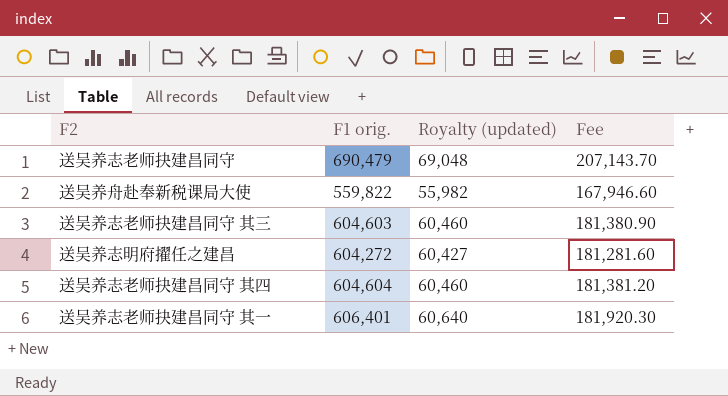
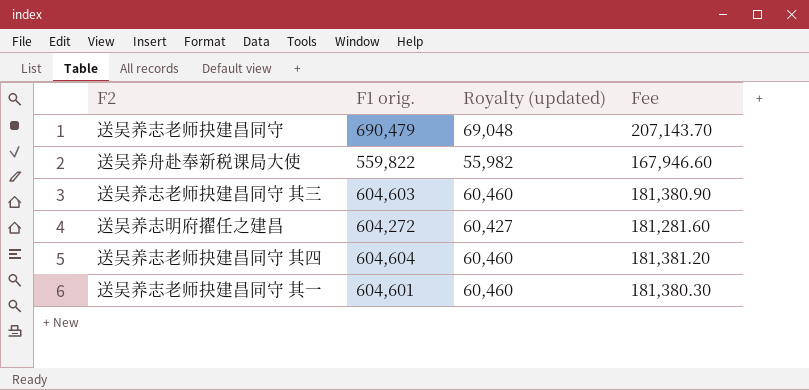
送吴养志老师抉建昌同守 其一 | F1 orig.: 606,401 -> 604,601
送吴养志老师抉建昌同守 其一 | Royalty (updated): 60,640 -> 60,460
送吴养志老师抉建昌同守 其一 | Fee: 181,920.30 -> 181,380.30

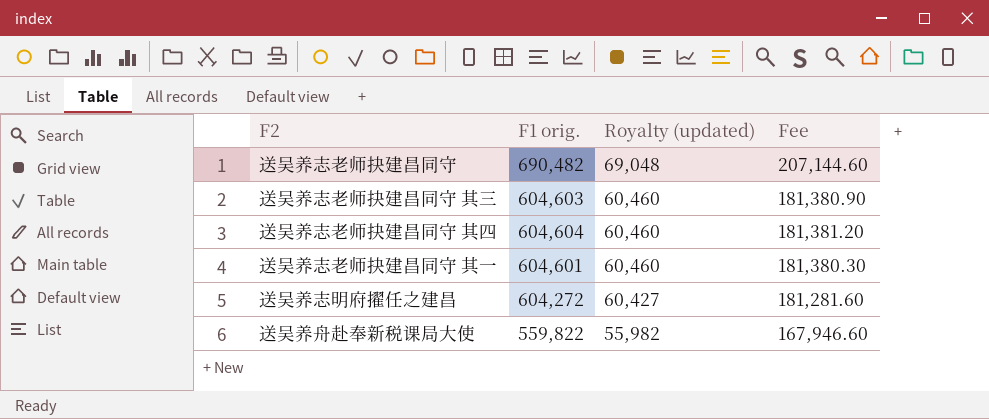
row order: none -> Royalty (updated) descending
送吴养志老师抉建昌同守 | F1 orig.: 690,479 -> 690,482
送吴养志老师抉建昌同守 | Fee: 207,143.70 -> 207,144.60

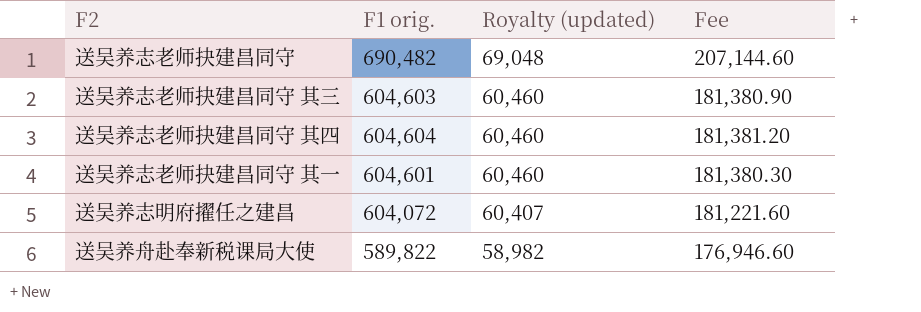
送吴养志明府擢任之建昌 | F1 orig.: 604,272 -> 604,072
送吴养志明府擢任之建昌 | Royalty (updated): 60,427 -> 60,407
送吴养志明府擢任之建昌 | Fee: 181,281.60 -> 181,221.60
送吴养舟赴奉新税课局大使 | F1 orig.: 559,822 -> 589,822
送吴养舟赴奉新税课局大使 | Royalty (updated): 55,982 -> 58,982
送吴养舟赴奉新税课局大使 | Fee: 167,946.60 -> 176,946.60

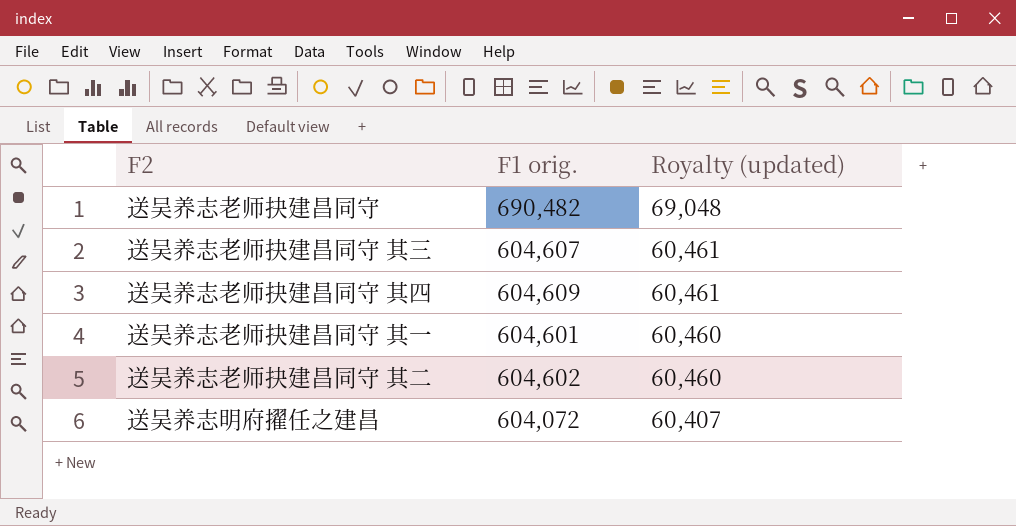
column Fee | formula: [F1 orig.] * 0.3 -> none
row 送吴养舟赴奉新税课局大使: 589,822 | 58,982 | 176,946.60 -> none
送吴养志老师抉建昌同守 其三 | F1 orig.: 604,603 -> 604,607
送吴养志老师抉建昌同守 其三 | Royalty (updated): 60,460 -> 60,461
送吴养志老师抉建昌同守 其四 | F1 orig.: 604,604 -> 604,609
送吴养志老师抉建昌同守 其四 | Royalty (updated): 60,460 -> 60,461
row 送吴养志老师抉建昌同守 其二: none -> 604,602 | 60,460

